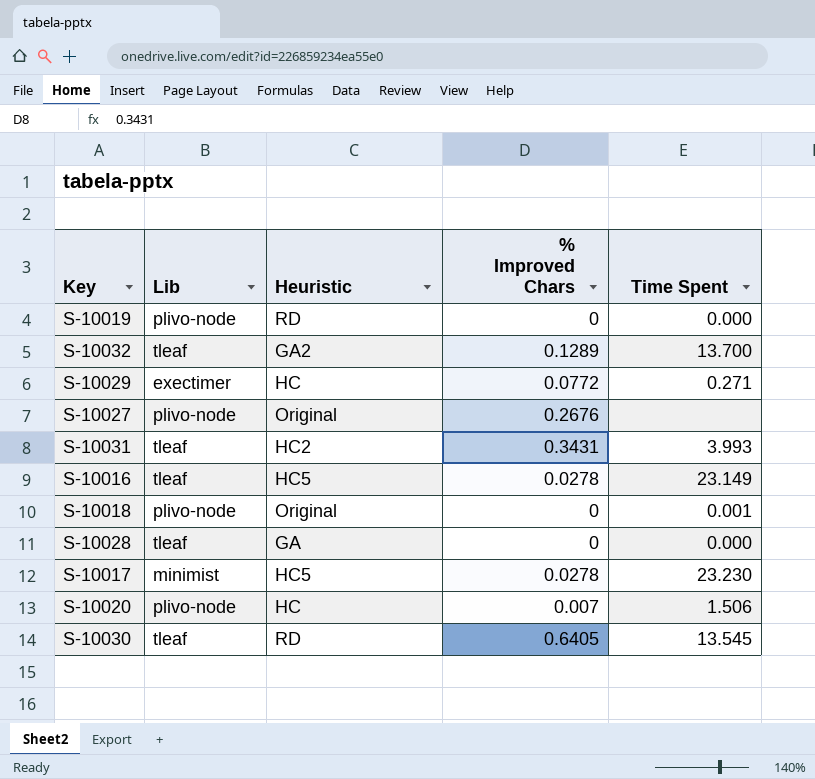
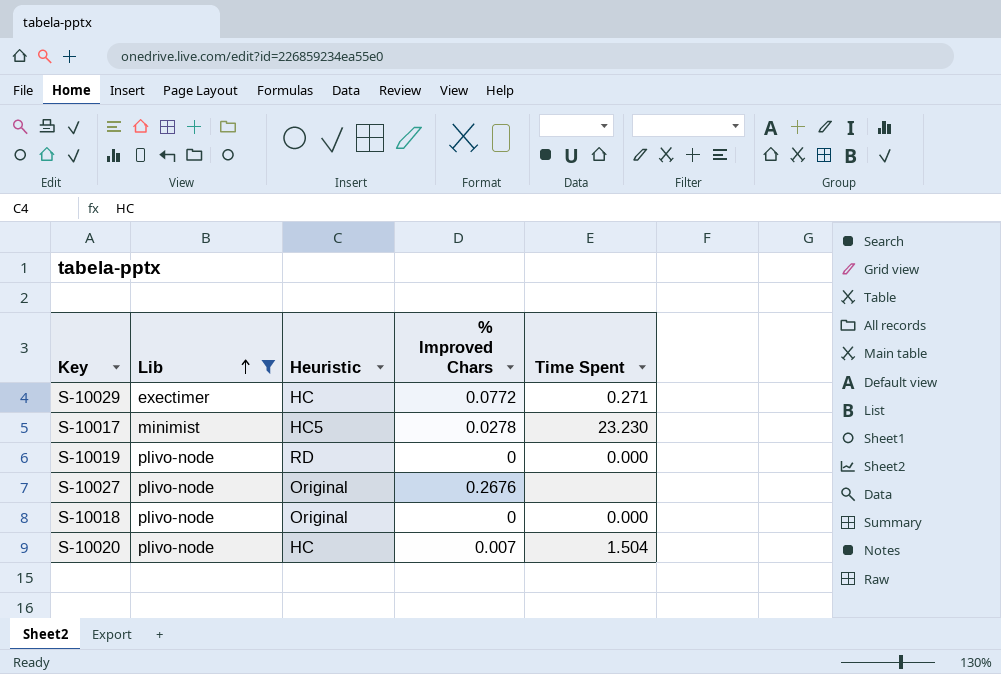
filter: none -> Lib != tleaf
row order: none -> Lib ascending
S-10018 | Time Spent: 0.001 -> 0.000
S-10020 | Time Spent: 1.506 -> 1.504

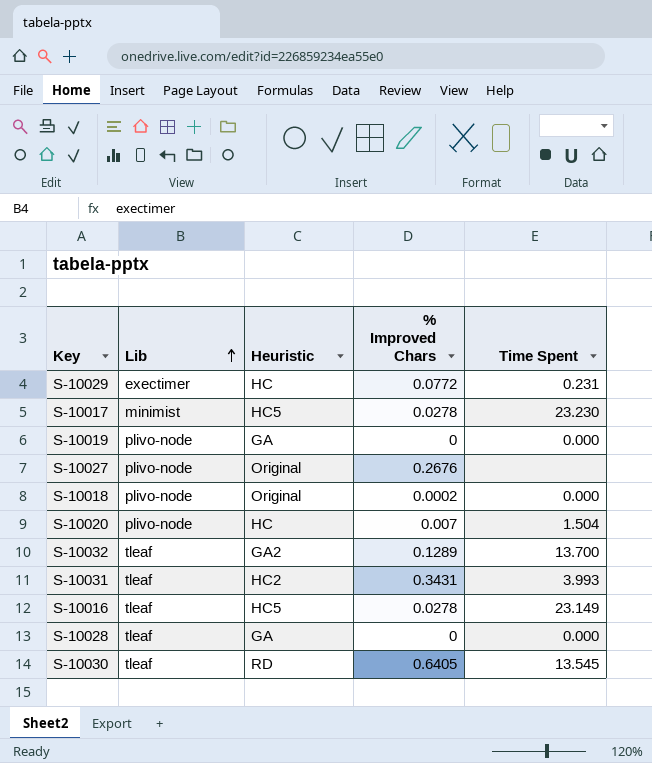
filter: Lib != tleaf -> none
S-10029 | Time Spent: 0.271 -> 0.231
S-10019 | Heuristic: RD -> GA
S-10018 | % Improved Chars: 0 -> 0.0002

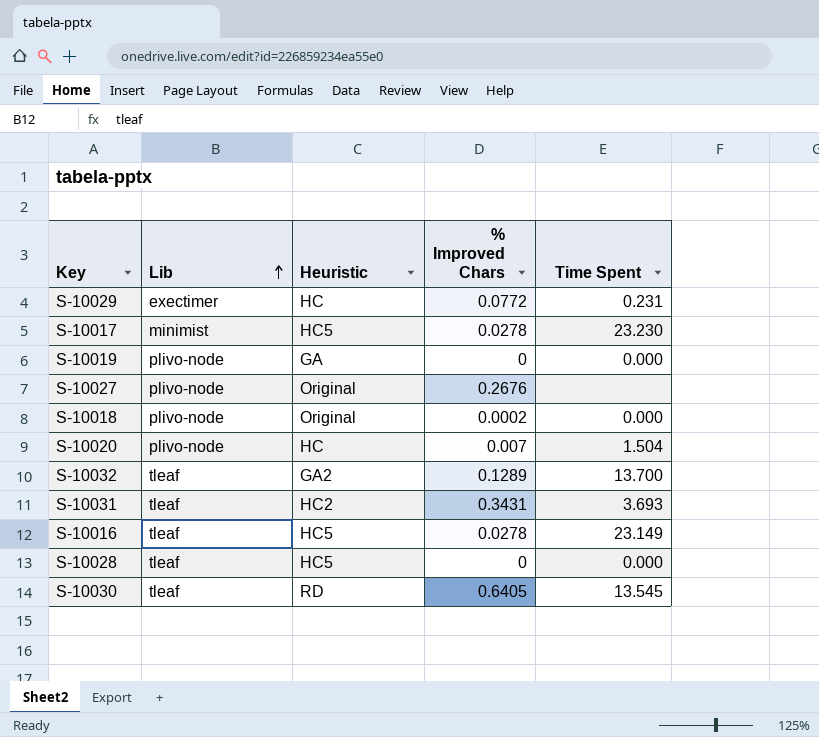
S-10031 | Time Spent: 3.993 -> 3.693
S-10028 | Heuristic: GA -> HC5

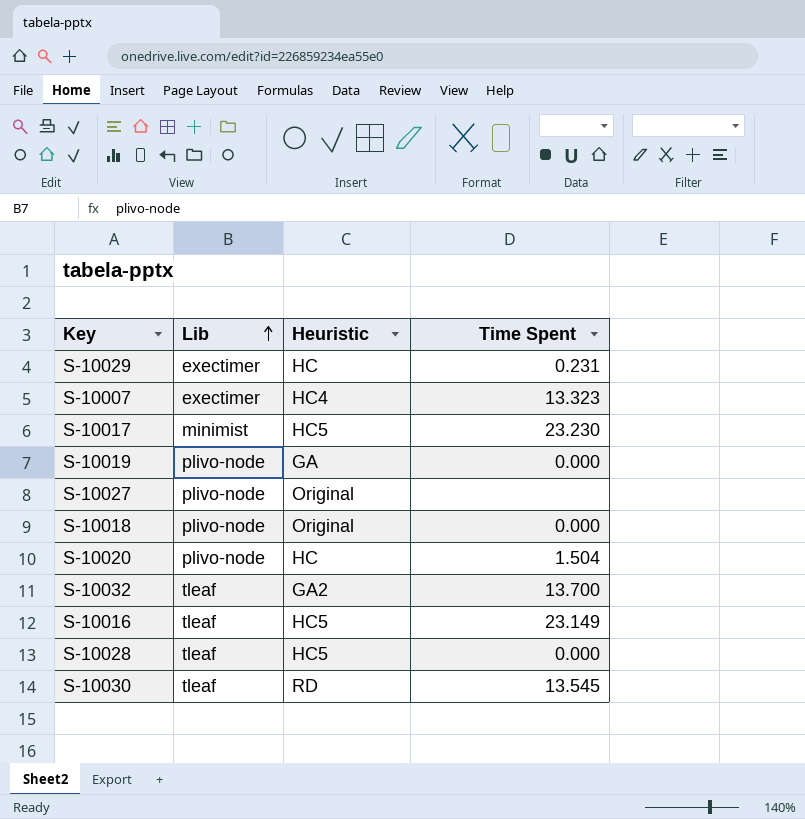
column % Improved Chars | position: 4 -> none
row S-10031: tleaf | HC2 | 0.3431 | 3.693 -> none
row S-10007: none -> exectimer | HC4 | 13.323

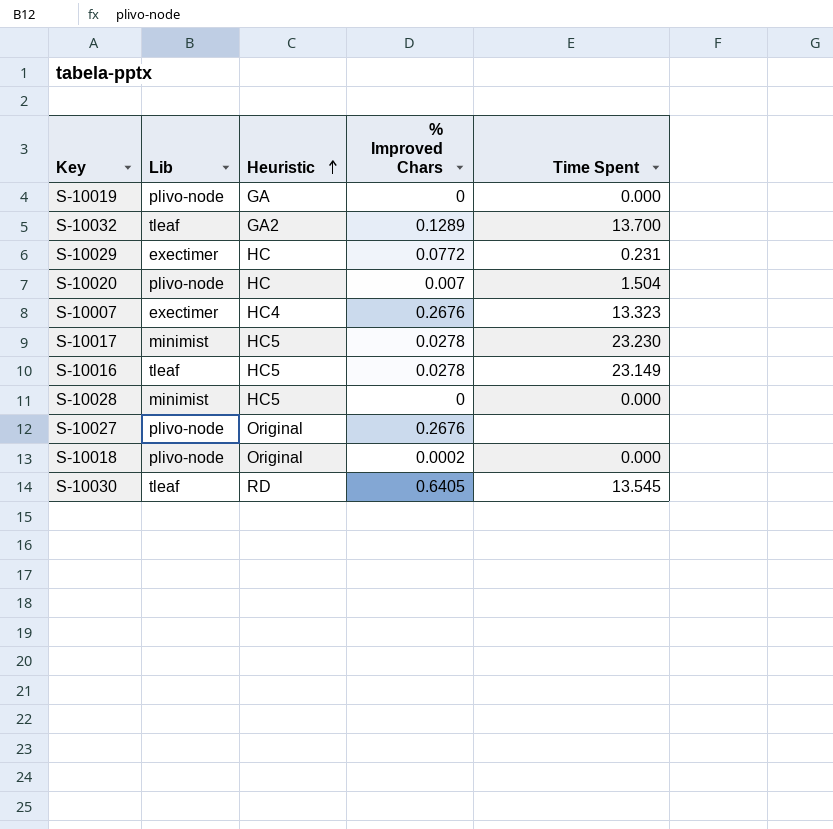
row order: Lib ascending -> Heuristic ascending
column % Improved Chars | position: none -> 4
S-10028 | Lib: tleaf -> minimist

